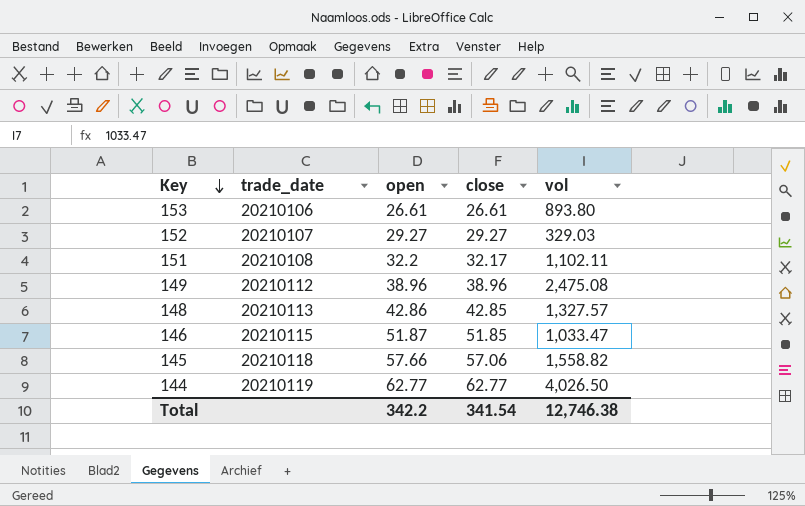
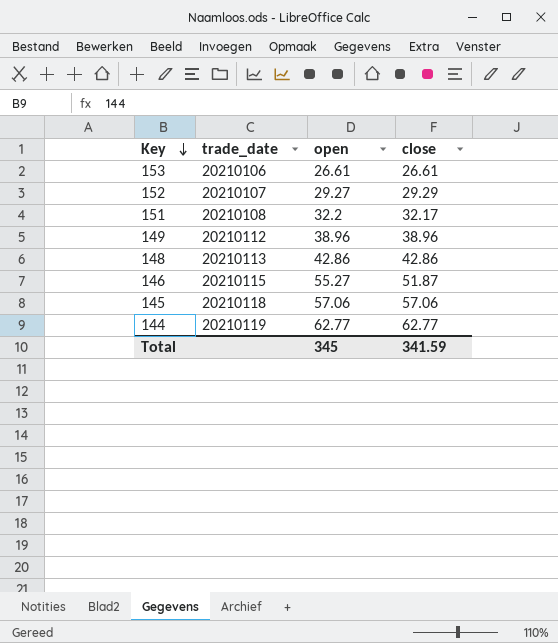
column vol | position: 5 -> none
152 | close: 29.27 -> 29.29
148 | close: 42.85 -> 42.86
146 | open: 51.87 -> 55.27
146 | close: 51.85 -> 51.87
145 | open: 57.66 -> 57.06
Total | open: 342.2 -> 345
Total | close: 341.54 -> 341.59

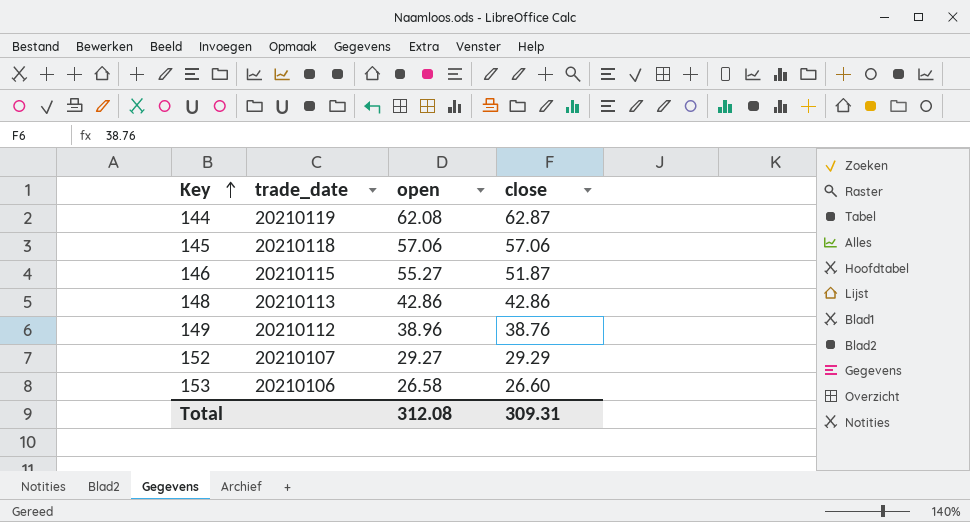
row order: Key descending -> Key ascending
row 151: 20210108 | 32.2 | 32.17 -> none
144 | open: 62.77 -> 62.08
144 | close: 62.77 -> 62.87
149 | close: 38.96 -> 38.76
153 | open: 26.61 -> 26.58
153 | close: 26.61 -> 26.60
Total | open: 345 -> 312.08
Total | close: 341.59 -> 309.31

